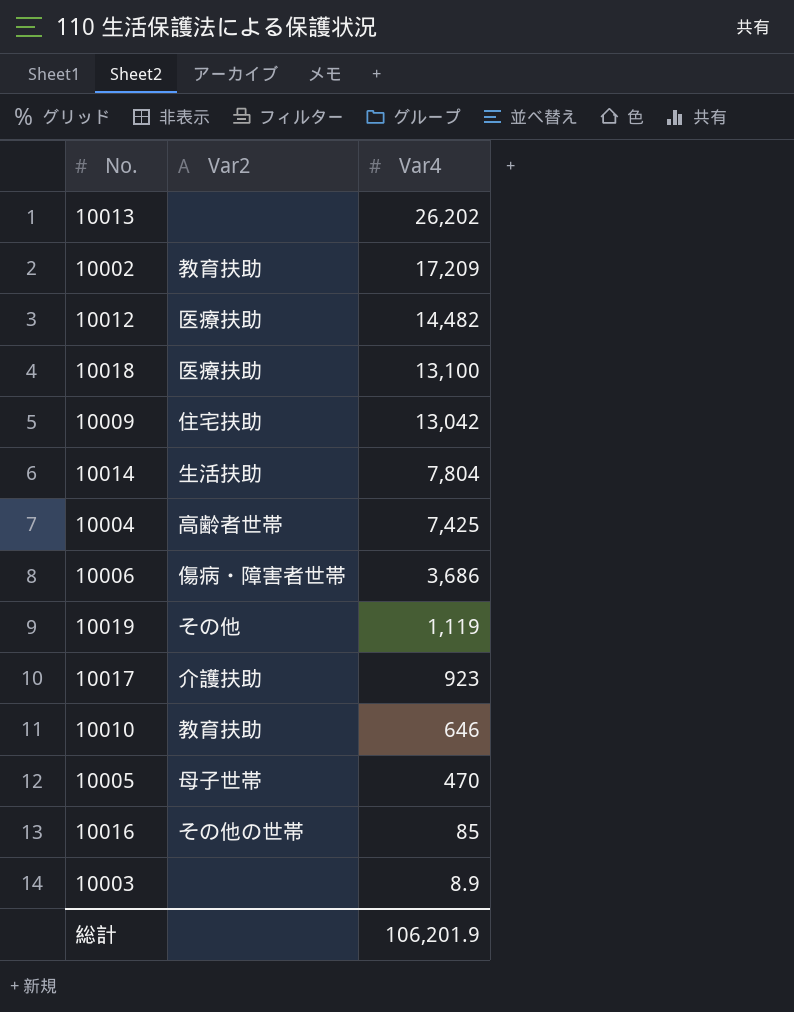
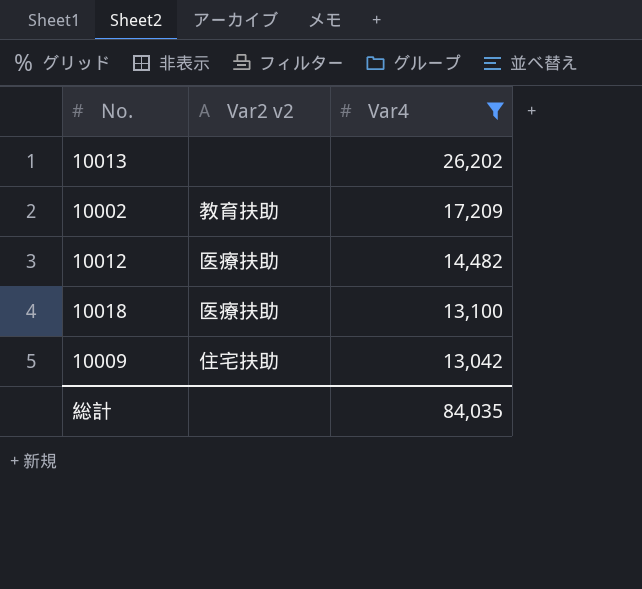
filter: none -> Var4 >= 13,042
column name: Var2 -> Var2 v2
総計 | Var4: 106,201.9 -> 84,035

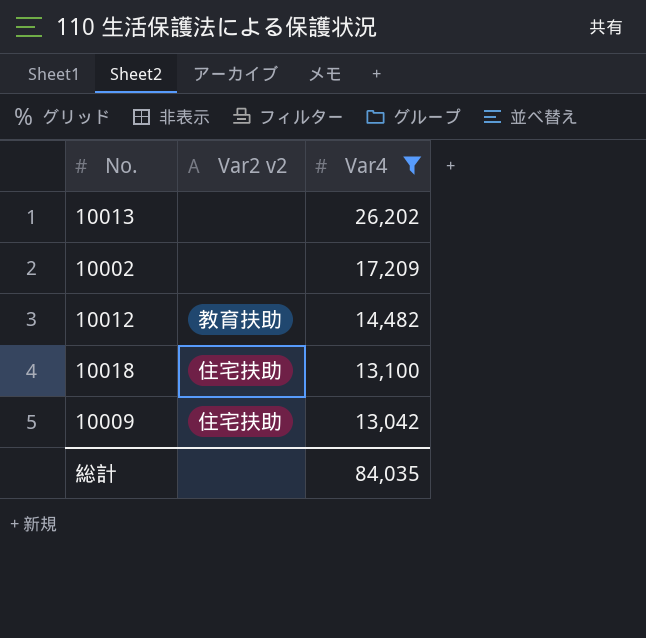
10002 | Var2 v2: 教育扶助 -> none
10012 | Var2 v2: 医療扶助 -> 教育扶助
10018 | Var2 v2: 医療扶助 -> 住宅扶助

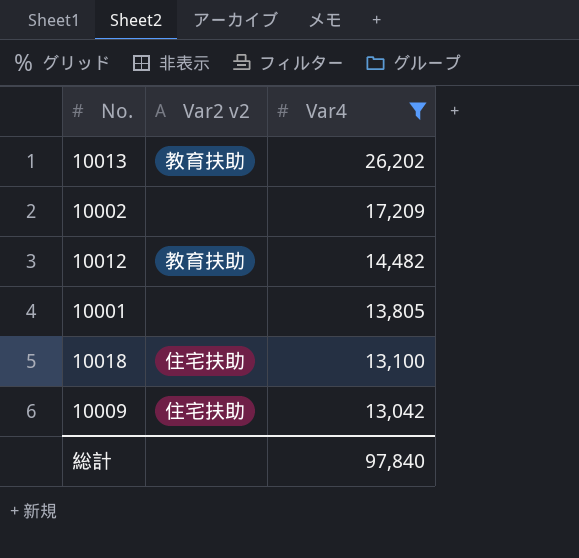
10013 | Var2 v2: none -> 教育扶助
row 10001: none -> none | 13,805
総計 | Var4: 84,035 -> 97,840

